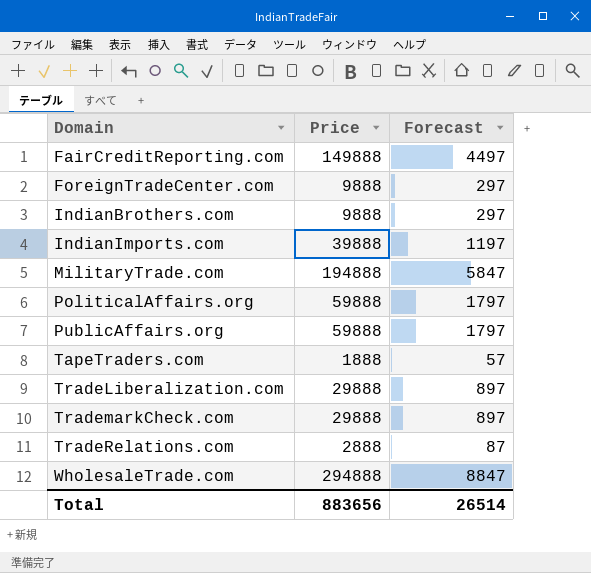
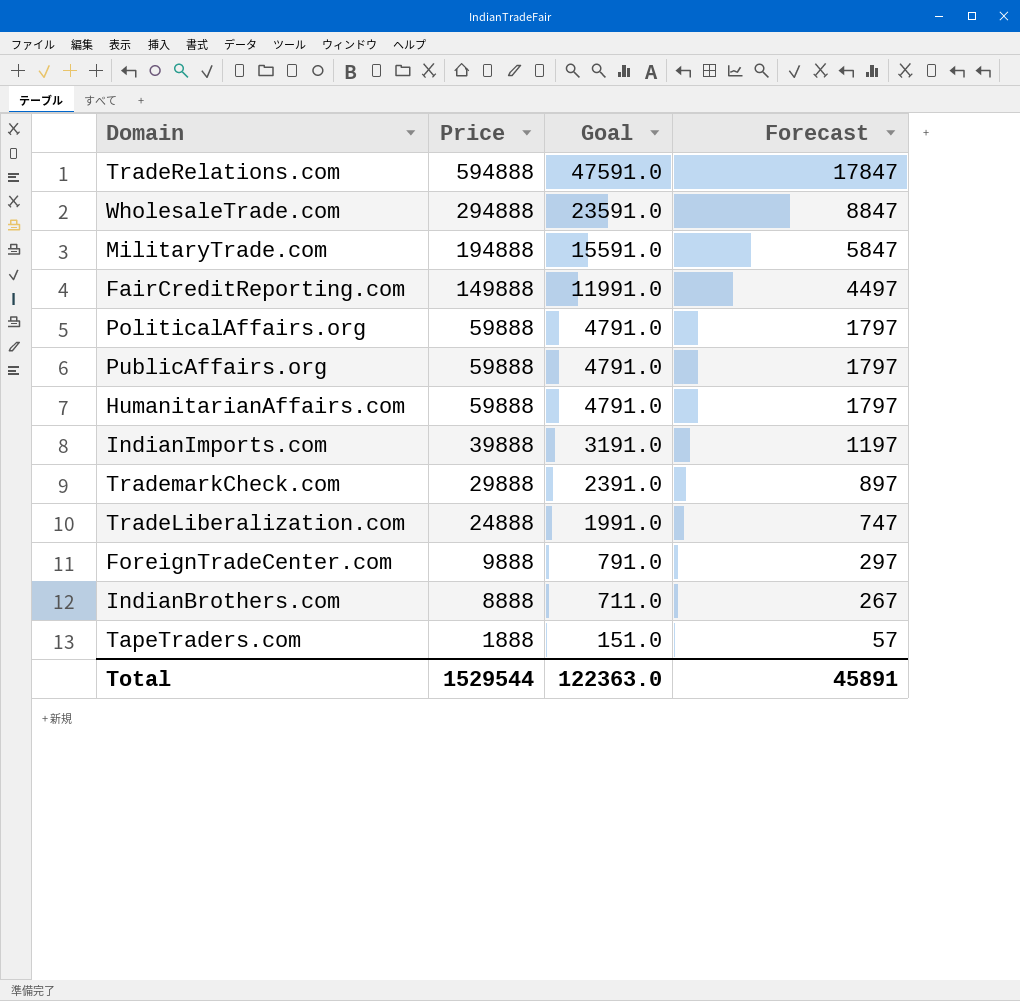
row order: Domain ascending -> Price descending
column Goal | formula: none -> [Price] * 0.08
TradeRelations.com | Price: 2888 -> 594888
TradeRelations.com | Forecast: 87 -> 17847
row HumanitarianAffairs.com: none -> 59888 | 4791.0 | 1797
TradeLiberalization.com | Price: 29888 -> 24888
TradeLiberalization.com | Forecast: 897 -> 747
IndianBrothers.com | Price: 9888 -> 8888
IndianBrothers.com | Forecast: 297 -> 267
Total | Price: 883656 -> 1529544
Total | Forecast: 26514 -> 45891

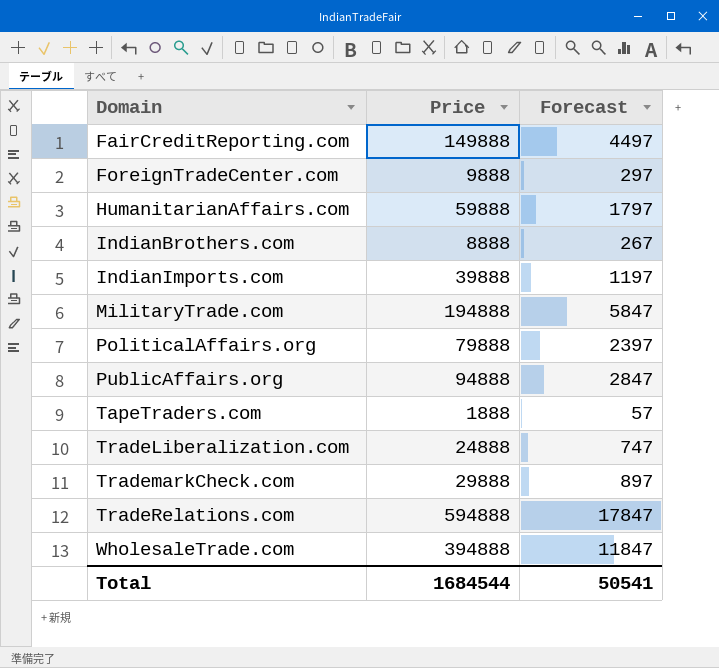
row order: Price descending -> Domain ascending
column Goal | formula: [Price] * 0.08 -> none
PoliticalAffairs.org | Price: 59888 -> 79888
PoliticalAffairs.org | Forecast: 1797 -> 2397
PublicAffairs.org | Price: 59888 -> 94888
PublicAffairs.org | Forecast: 1797 -> 2847
WholesaleTrade.com | Price: 294888 -> 394888
WholesaleTrade.com | Forecast: 8847 -> 11847
Total | Price: 1529544 -> 1684544
Total | Forecast: 45891 -> 50541

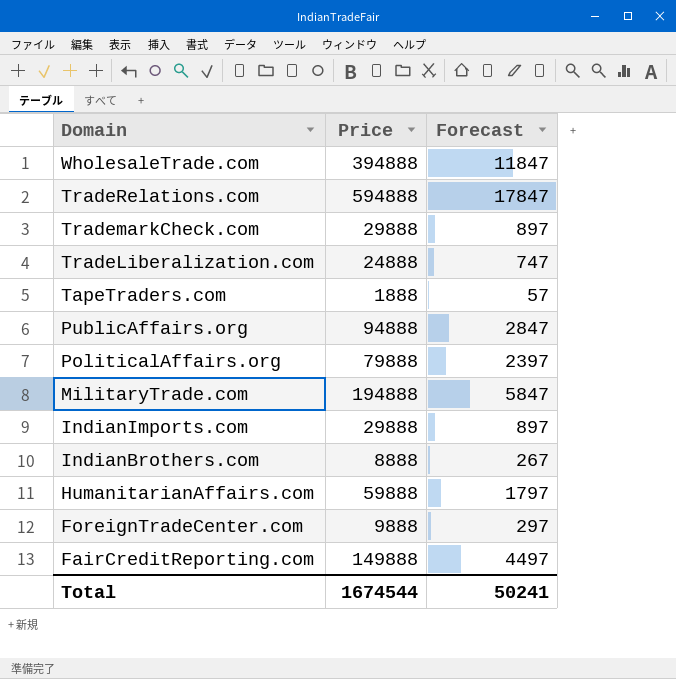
row order: Domain ascending -> Domain descending
IndianImports.com | Price: 39888 -> 29888
IndianImports.com | Forecast: 1197 -> 897
Total | Price: 1684544 -> 1674544
Total | Forecast: 50541 -> 50241

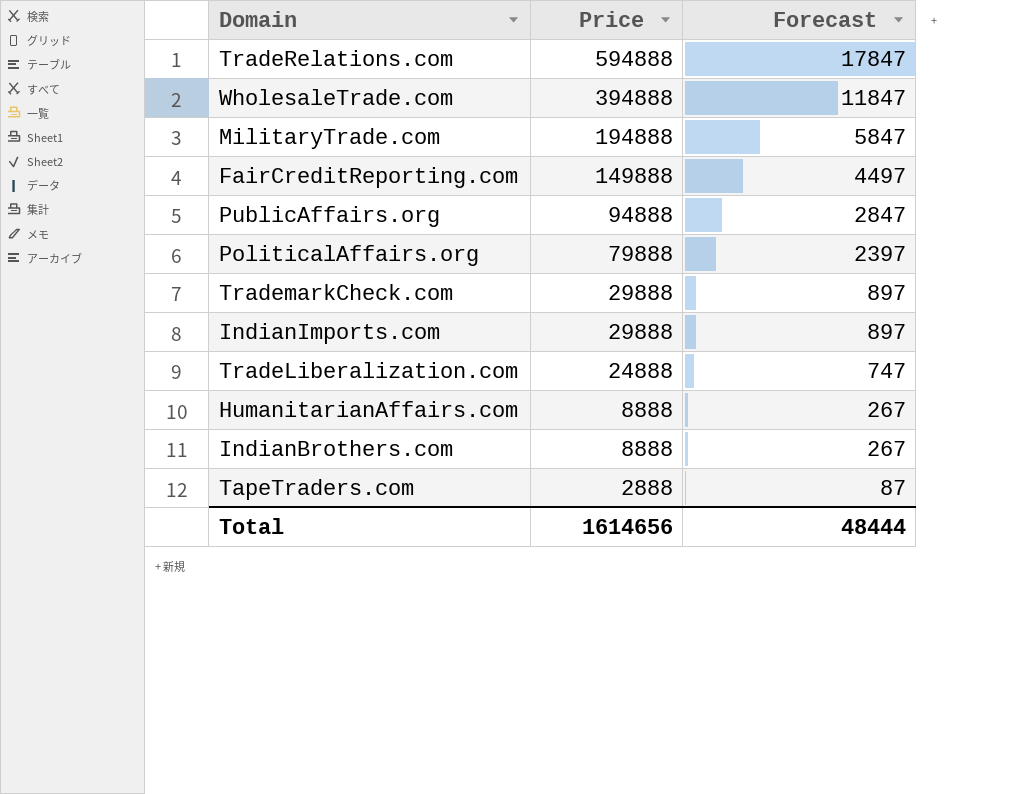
row order: Domain descending -> Price descending
row ForeignTradeCenter.com: 9888 | 297 -> none
HumanitarianAffairs.com | Price: 59888 -> 8888
HumanitarianAffairs.com | Forecast: 1797 -> 267
TapeTraders.com | Price: 1888 -> 2888
TapeTraders.com | Forecast: 57 -> 87
Total | Price: 1674544 -> 1614656
Total | Forecast: 50241 -> 48444

